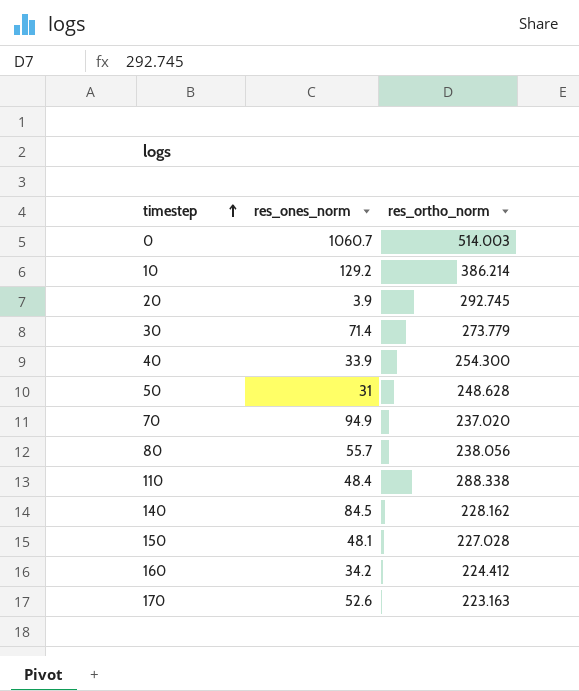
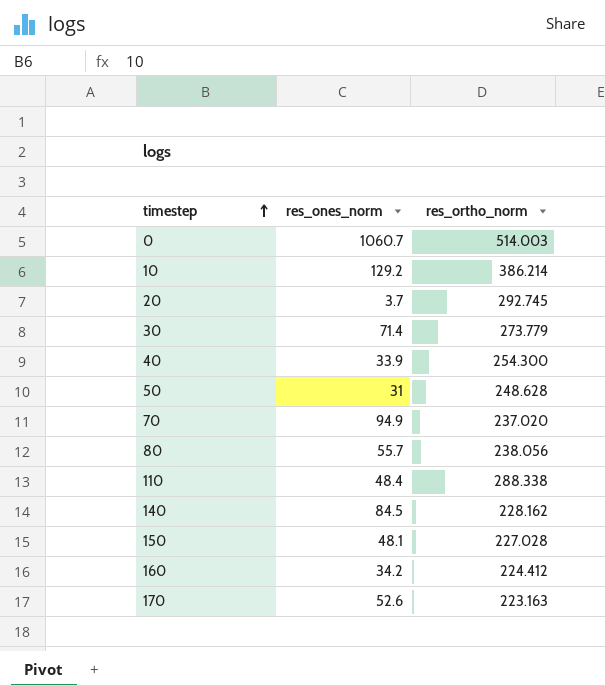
20 | res_ones_norm: 3.9 -> 3.7

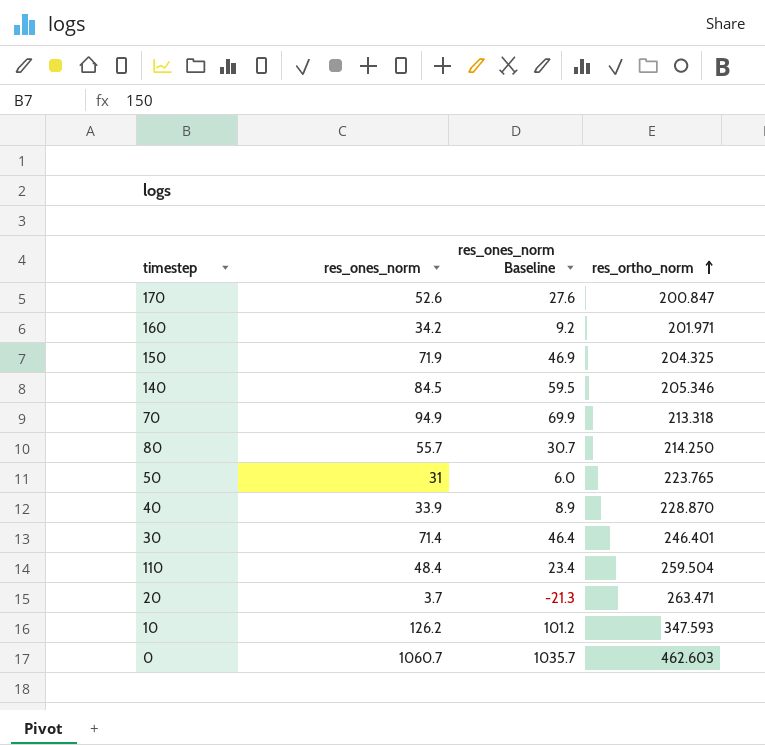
row order: timestep ascending -> res_ortho_norm ascending
column res_ones_norm Baseline | formula: none -> [res_ones_norm] - 25
170 | res_ortho_norm: 223.163 -> 200.847
160 | res_ortho_norm: 224.412 -> 201.971
150 | res_ones_norm: 48.1 -> 71.9
150 | res_ortho_norm: 227.028 -> 204.325
140 | res_ortho_norm: 228.162 -> 205.346
70 | res_ortho_norm: 237.020 -> 213.318
80 | res_ortho_norm: 238.056 -> 214.250
50 | res_ortho_norm: 248.628 -> 223.765
40 | res_ortho_norm: 254.300 -> 228.870
30 | res_ortho_norm: 273.779 -> 246.401
110 | res_ortho_norm: 288.338 -> 259.504
20 | res_ortho_norm: 292.745 -> 263.471
10 | res_ones_norm: 129.2 -> 126.2
10 | res_ortho_norm: 386.214 -> 347.593
0 | res_ortho_norm: 514.003 -> 462.603

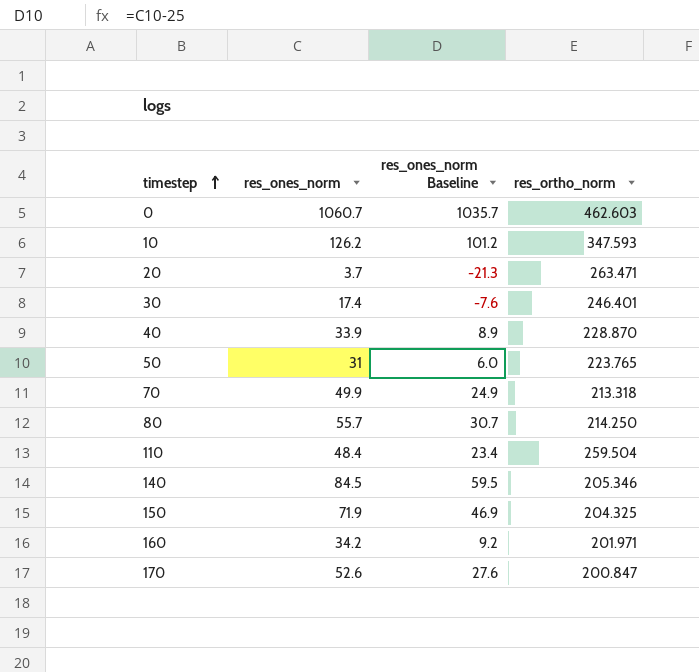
row order: res_ortho_norm ascending -> timestep ascending
30 | res_ones_norm: 71.4 -> 17.4
30 | res_ones_norm Baseline: 46.4 -> -7.6
70 | res_ones_norm: 94.9 -> 49.9
70 | res_ones_norm Baseline: 69.9 -> 24.9

